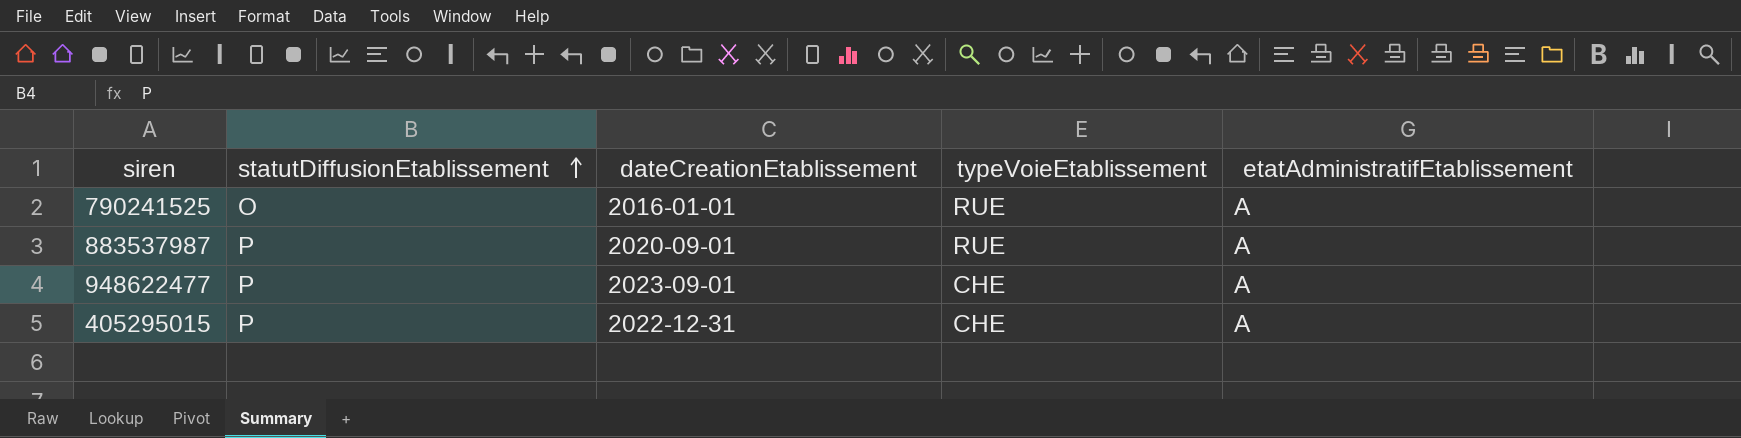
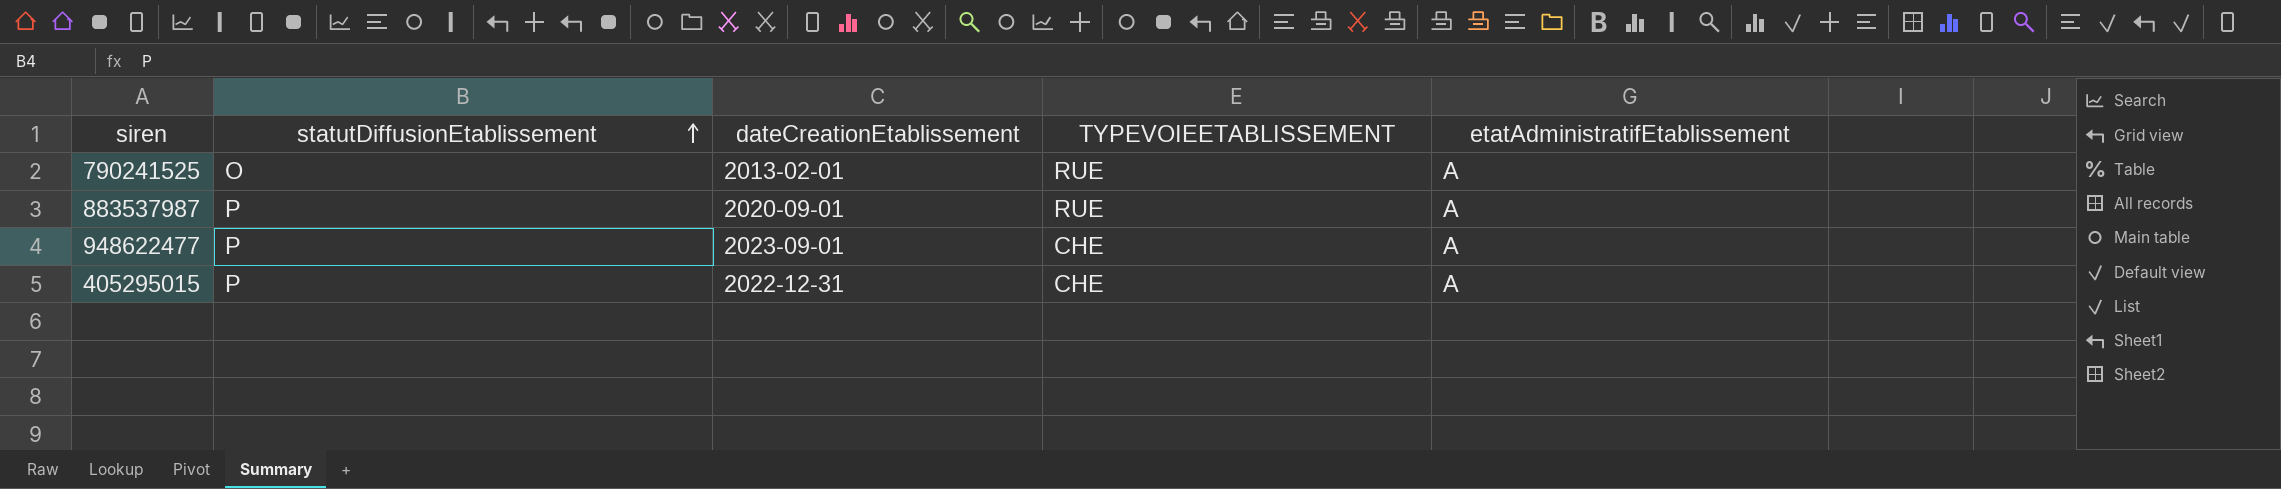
column name: typeVoieEtablissement -> TYPEVOIEETABLISSEMENT
790241525 | dateCreationEtablissement: 2016-01-01 -> 2013-02-01

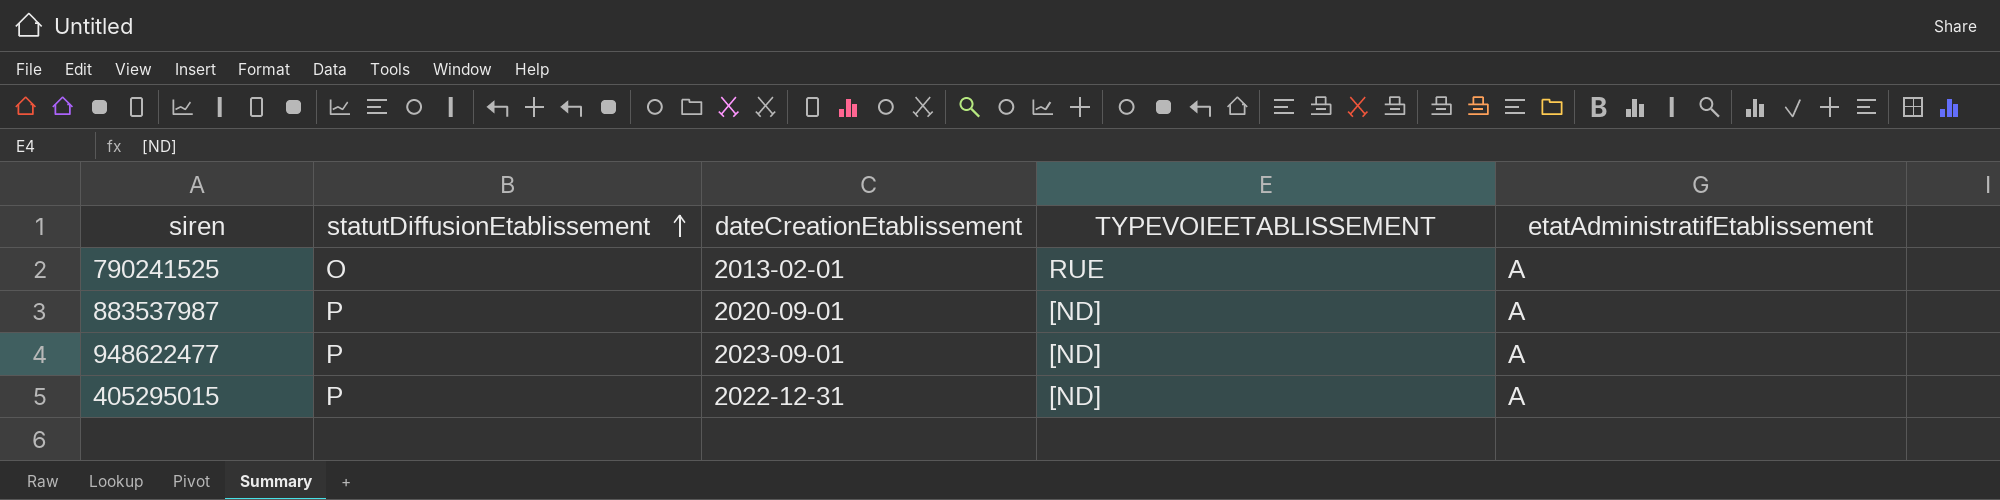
883537987 | TYPEVOIEETABLISSEMENT: RUE -> [ND]
948622477 | TYPEVOIEETABLISSEMENT: CHE -> [ND]
405295015 | TYPEVOIEETABLISSEMENT: CHE -> [ND]

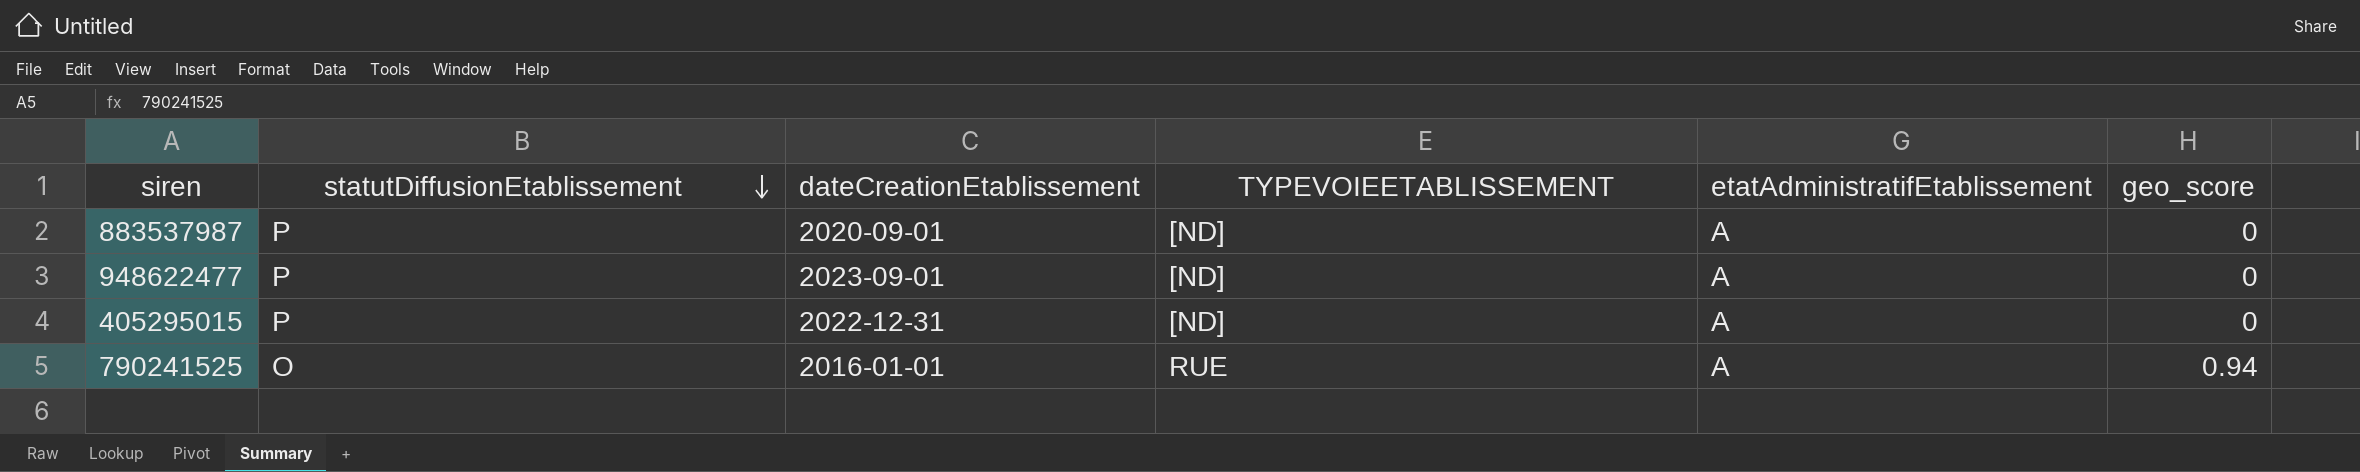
row order: statutDiffusionEtablissement ascending -> statutDiffusionEtablissement descending
column geo_score | position: none -> 6
790241525 | dateCreationEtablissement: 2013-02-01 -> 2016-01-01

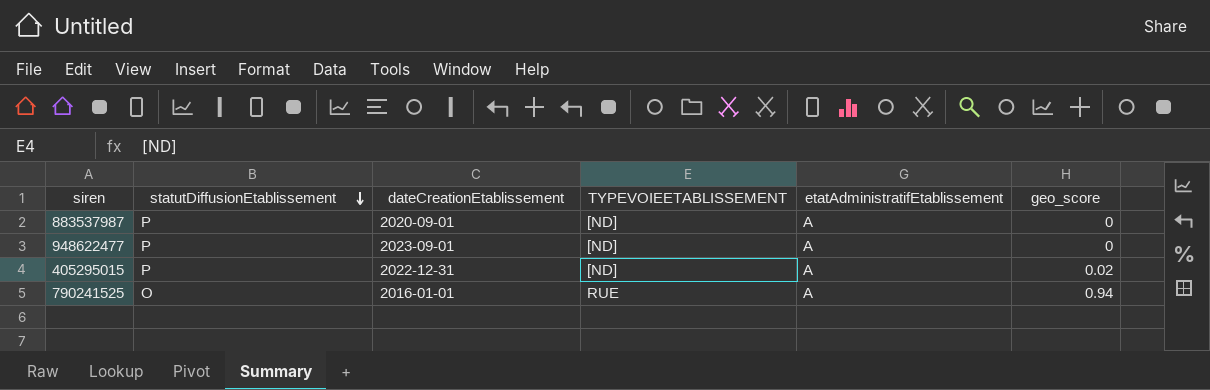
405295015 | geo_score: 0 -> 0.02

